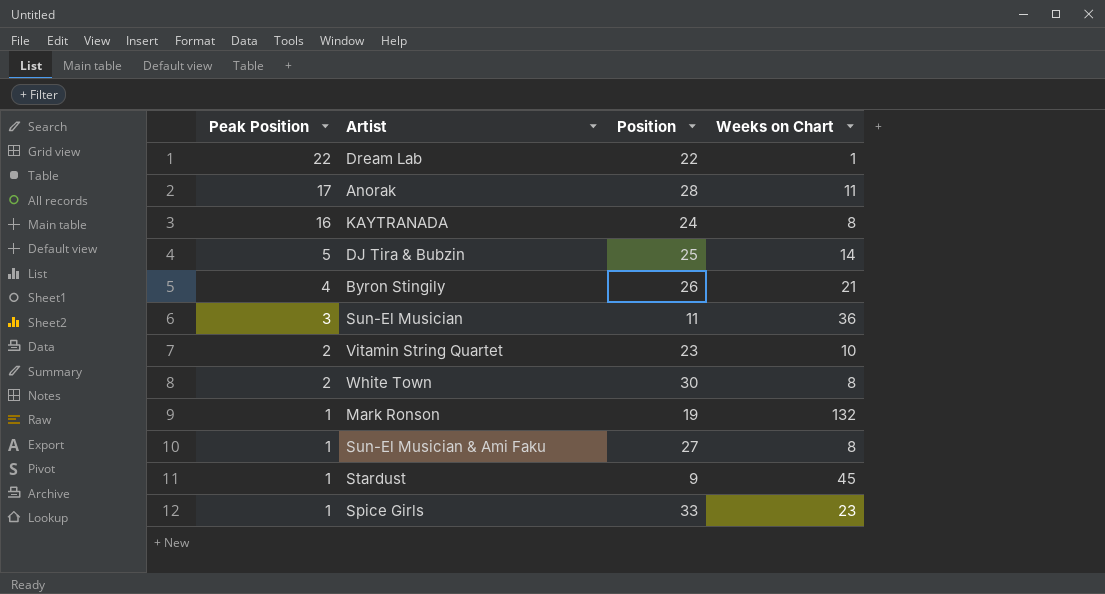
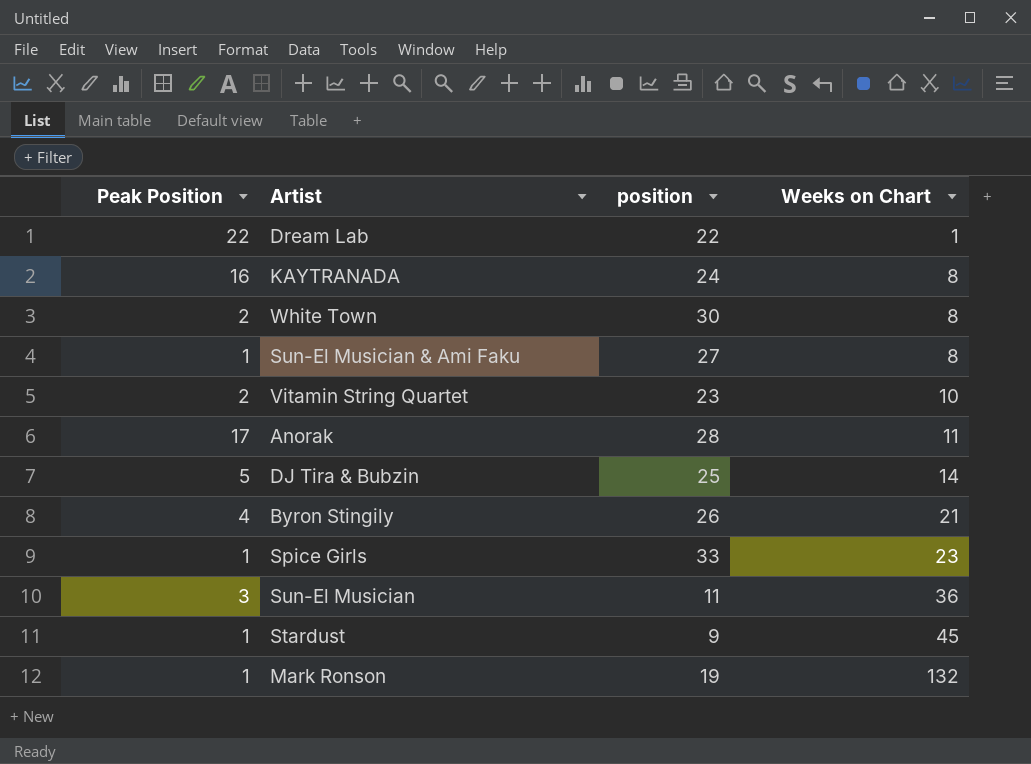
row order: Peak Position descending -> Weeks on Chart ascending
column name: Position -> position

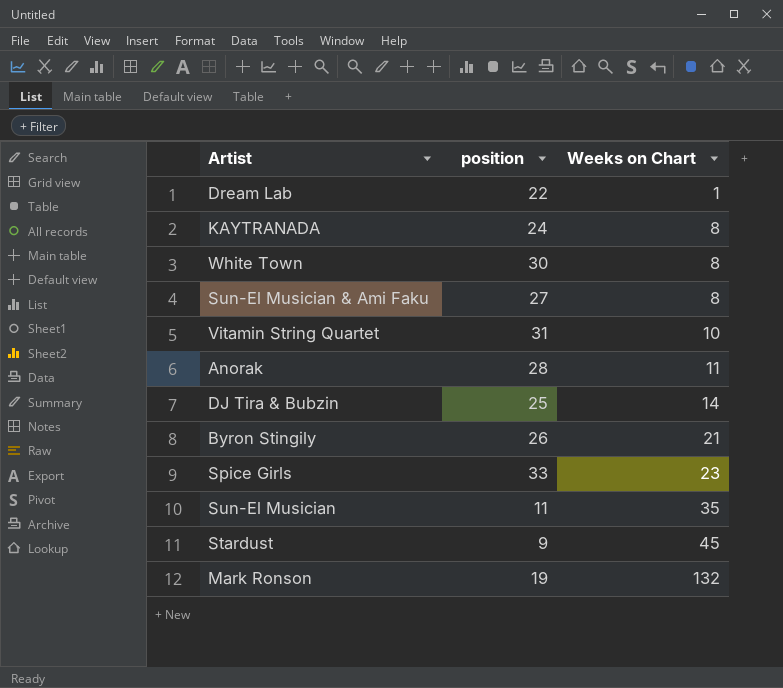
column Peak Position | position: 1 -> none
Vitamin String Quartet | position: 23 -> 31
Sun-El Musician | Weeks on Chart: 36 -> 35

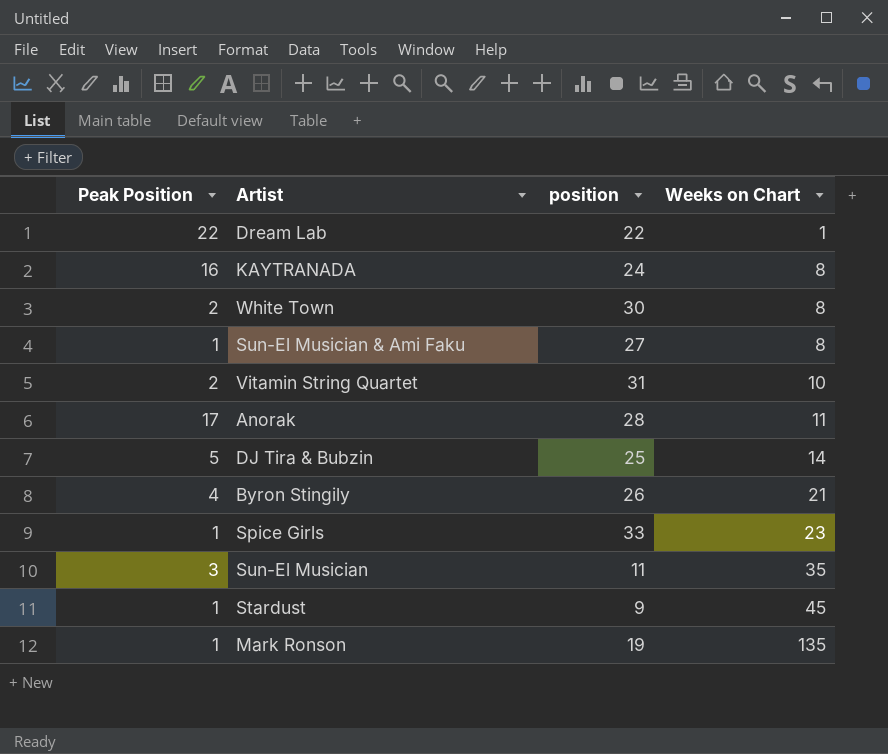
column Peak Position | position: none -> 1
Mark Ronson | Weeks on Chart: 132 -> 135

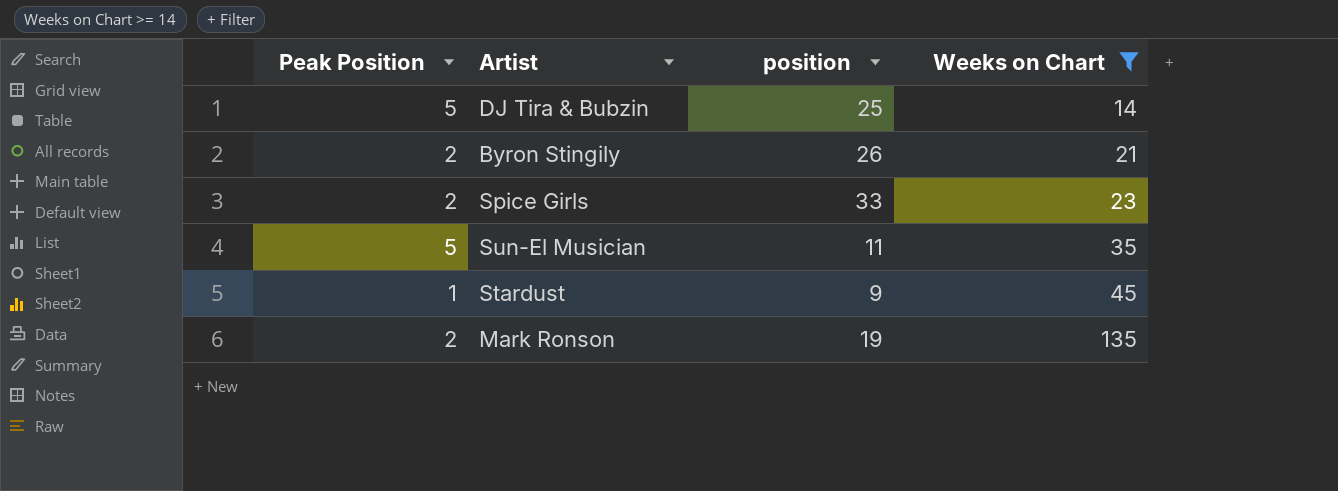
filter: none -> Weeks on Chart >= 14
Byron Stingily | Peak Position: 4 -> 2
Spice Girls | Peak Position: 1 -> 2
Sun-El Musician | Peak Position: 3 -> 5
Mark Ronson | Peak Position: 1 -> 2

